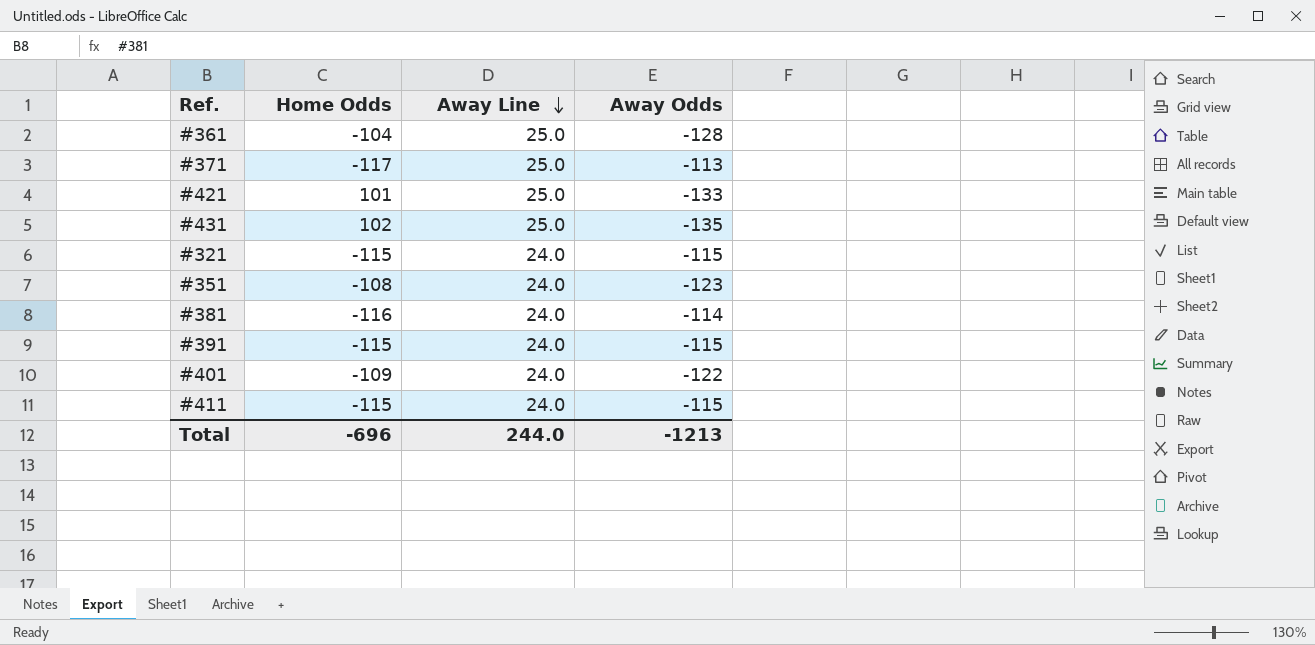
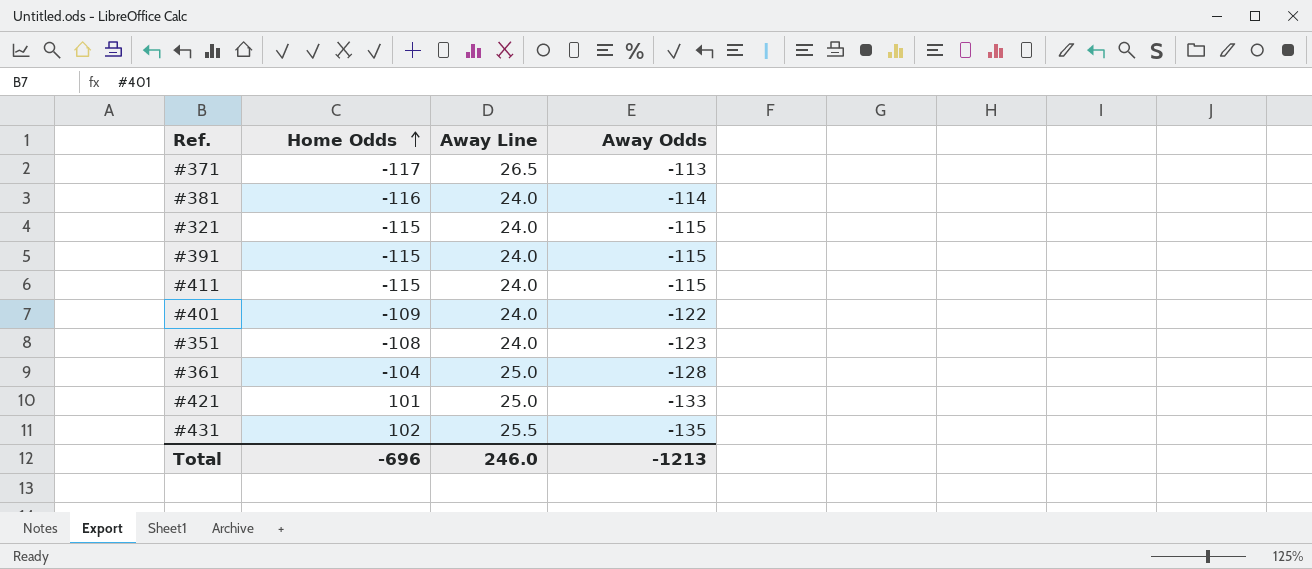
row order: Away Line descending -> Home Odds ascending
#371 | Away Line: 25.0 -> 26.5
#431 | Away Line: 25.0 -> 25.5
Total | Away Line: 244.0 -> 246.0

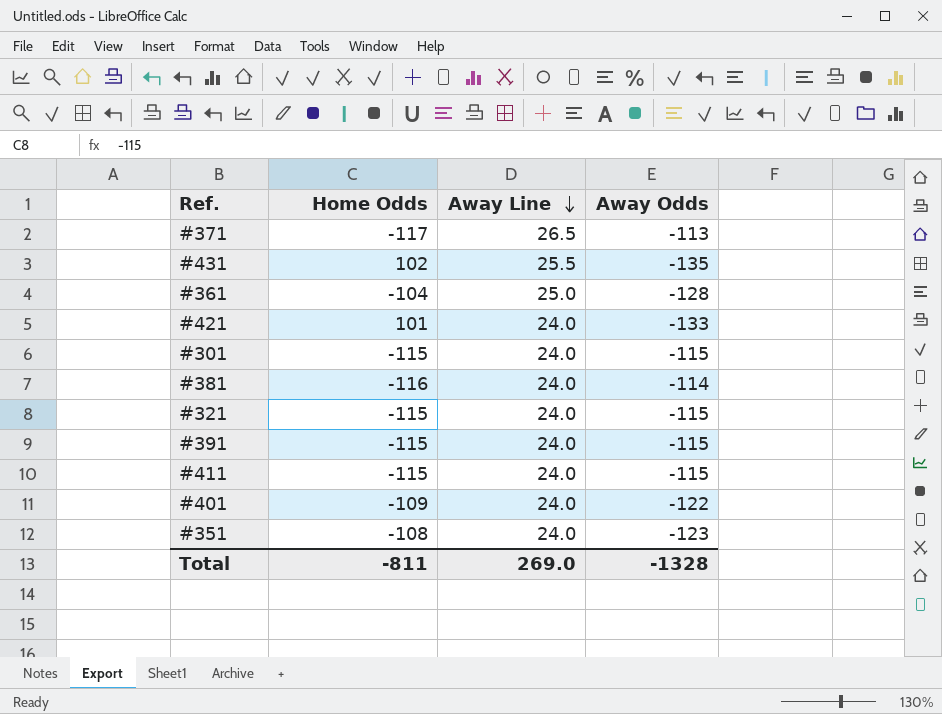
row order: Home Odds ascending -> Away Line descending
#421 | Away Line: 25.0 -> 24.0
row #301: none -> -115 | 24.0 | -115
Total | Home Odds: -696 -> -811
Total | Away Line: 246.0 -> 269.0
Total | Away Odds: -1213 -> -1328

